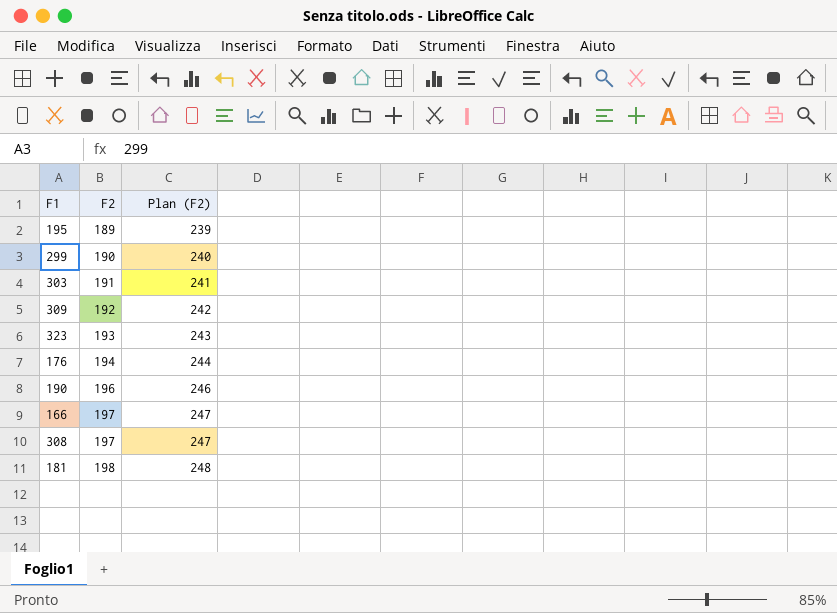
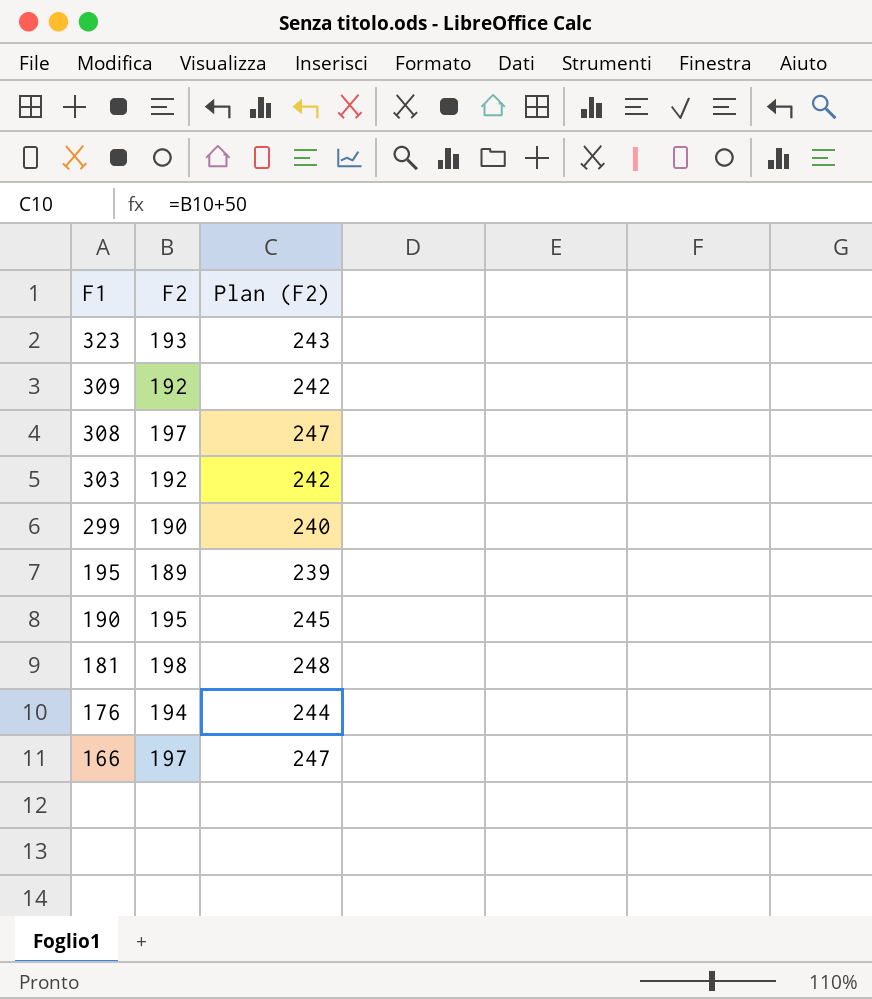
row order: F2 ascending -> F1 descending
303 | F2: 191 -> 192
303 | Plan (F2): 241 -> 242
190 | F2: 196 -> 195
190 | Plan (F2): 246 -> 245

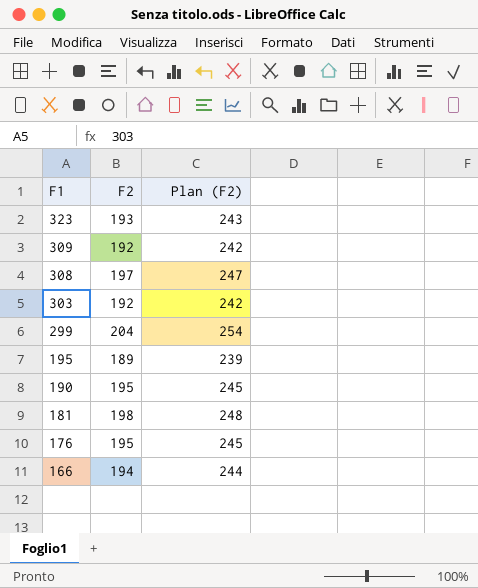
299 | F2: 190 -> 204
299 | Plan (F2): 240 -> 254
176 | F2: 194 -> 195
176 | Plan (F2): 244 -> 245
166 | F2: 197 -> 194
166 | Plan (F2): 247 -> 244

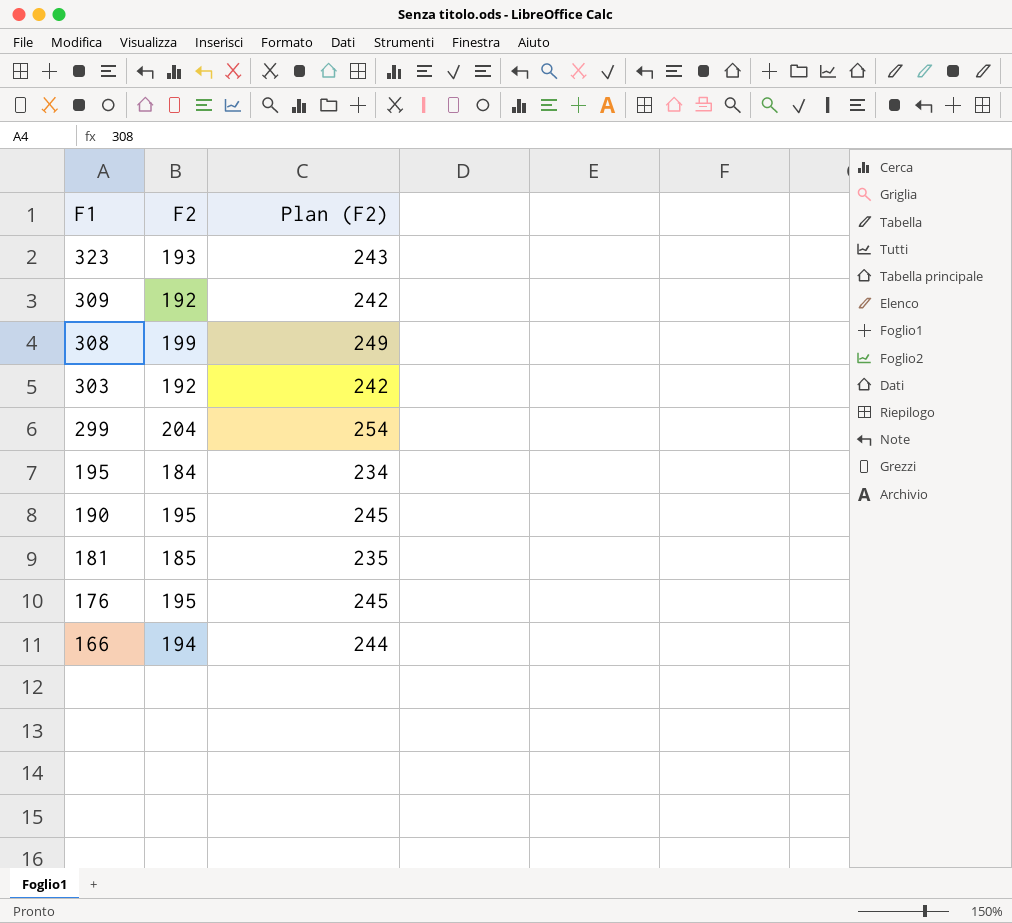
308 | F2: 197 -> 199
308 | Plan (F2): 247 -> 249
195 | F2: 189 -> 184
195 | Plan (F2): 239 -> 234
181 | F2: 198 -> 185
181 | Plan (F2): 248 -> 235

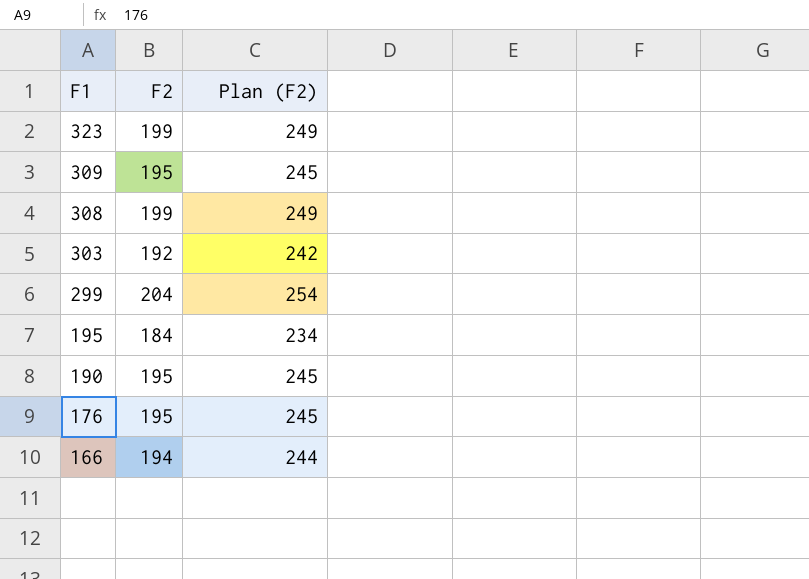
row 181: 185 | 235 -> none
323 | F2: 193 -> 199
323 | Plan (F2): 243 -> 249
309 | F2: 192 -> 195
309 | Plan (F2): 242 -> 245

